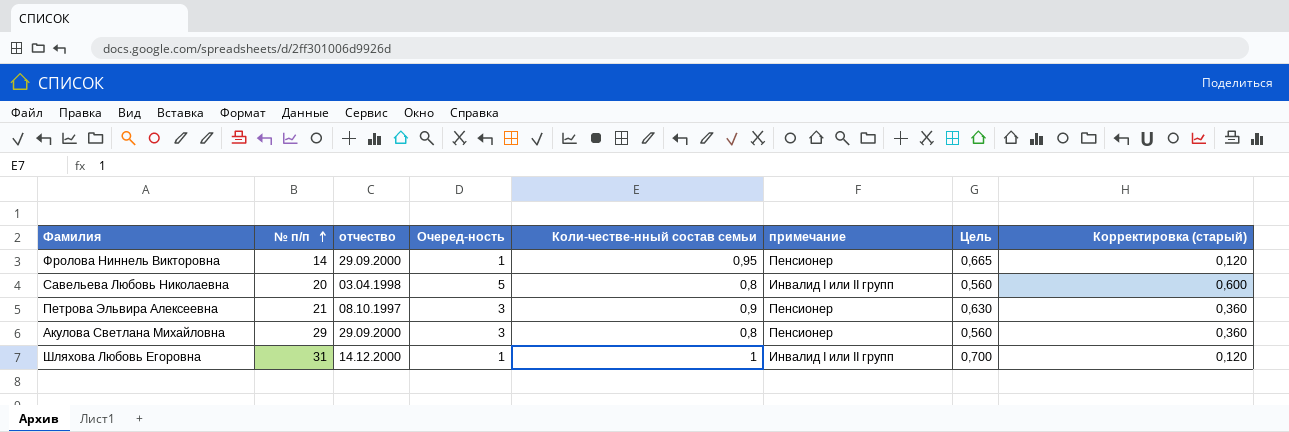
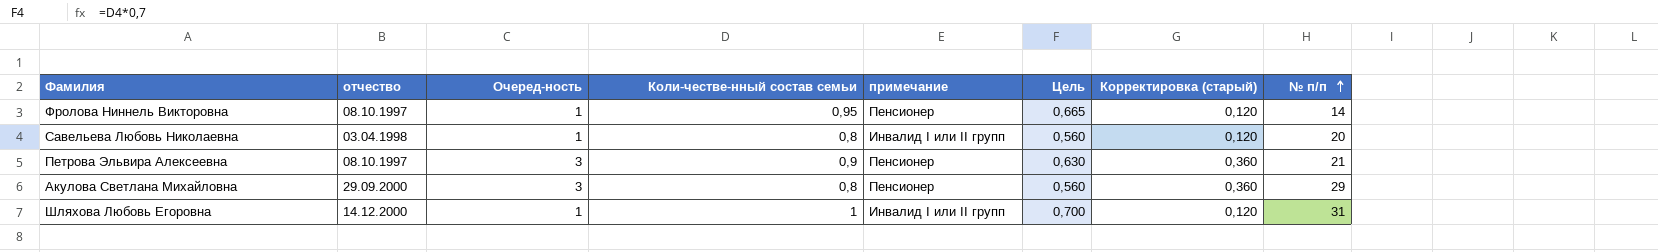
column № п/п | position: 2 -> 8
Фролова Ниннель Викторовна | отчество: 29.09.2000 -> 08.10.1997
Савельева Любовь Николаевна | Очеред-ность: 5 -> 1
Савельева Любовь Николаевна | Корректировка (старый): 0,600 -> 0,120

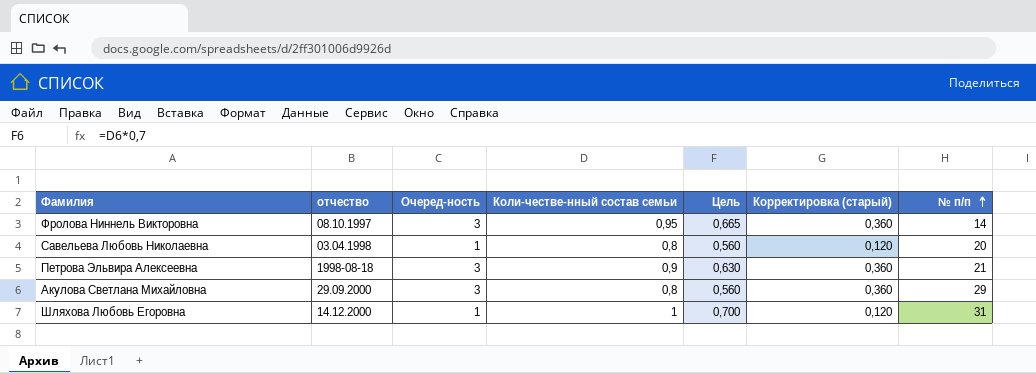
column примечание | position: 5 -> none
Фролова Ниннель Викторовна | Очеред-ность: 1 -> 3
Фролова Ниннель Викторовна | Корректировка (старый): 0,120 -> 0,360
Петрова Эльвира Алексеевна | отчество: 08.10.1997 -> 1998-08-18

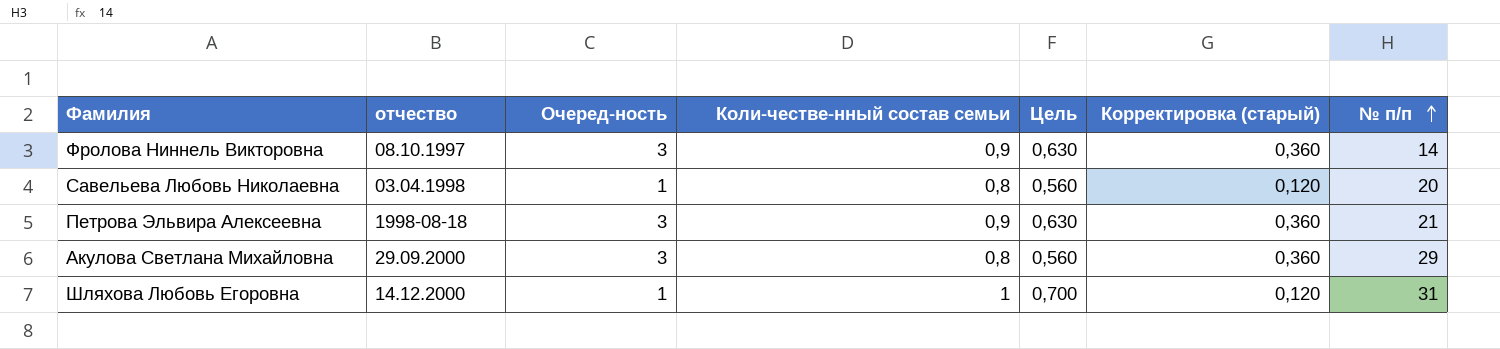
Фролова Ниннель Викторовна | Коли-честве-нный состав семьи: 0,95 -> 0,9
Фролова Ниннель Викторовна | Цель: 0,665 -> 0,630

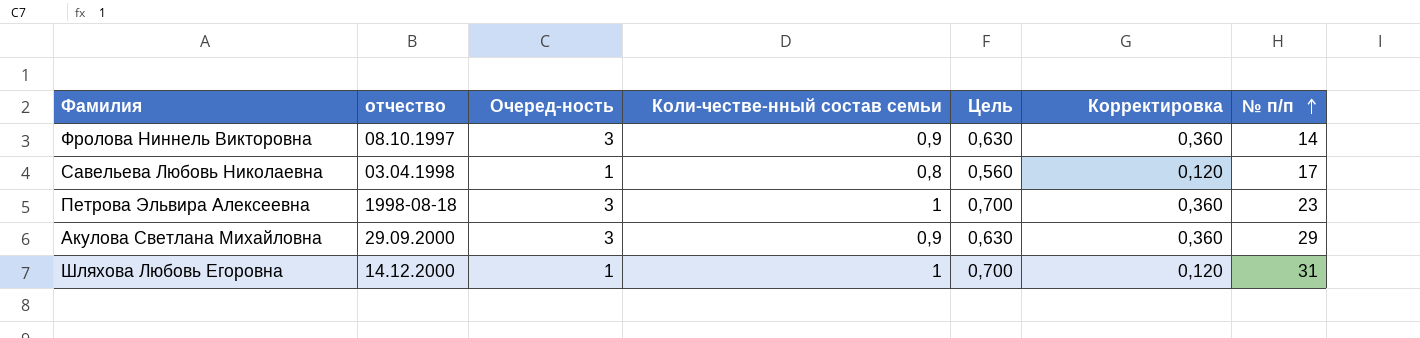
column name: Корректировка (старый) -> Корректировка
Савельева Любовь Николаевна | № п/п: 20 -> 17
Петрова Эльвира Алексеевна | Коли-честве-нный состав семьи: 0,9 -> 1
Петрова Эльвира Алексеевна | Цель: 0,630 -> 0,700
Петрова Эльвира Алексеевна | № п/п: 21 -> 23
Акулова Светлана Михайловна | Коли-честве-нный состав семьи: 0,8 -> 0,9
Акулова Светлана Михайловна | Цель: 0,560 -> 0,630

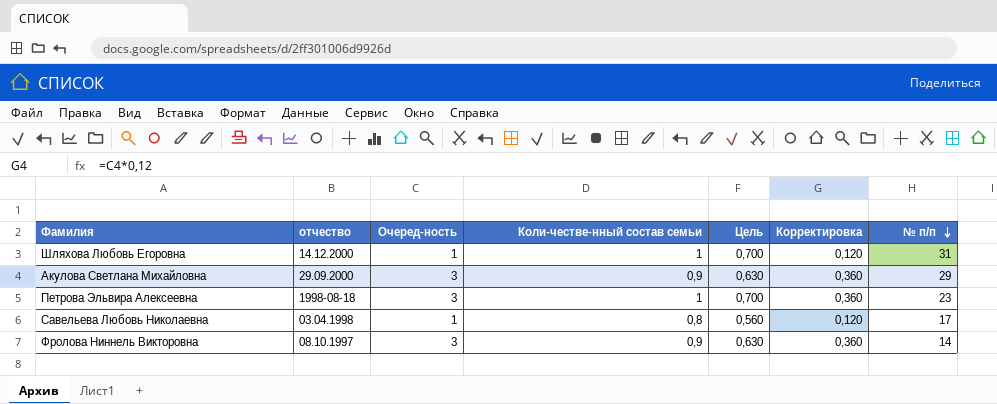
row order: № п/п ascending -> № п/п descending

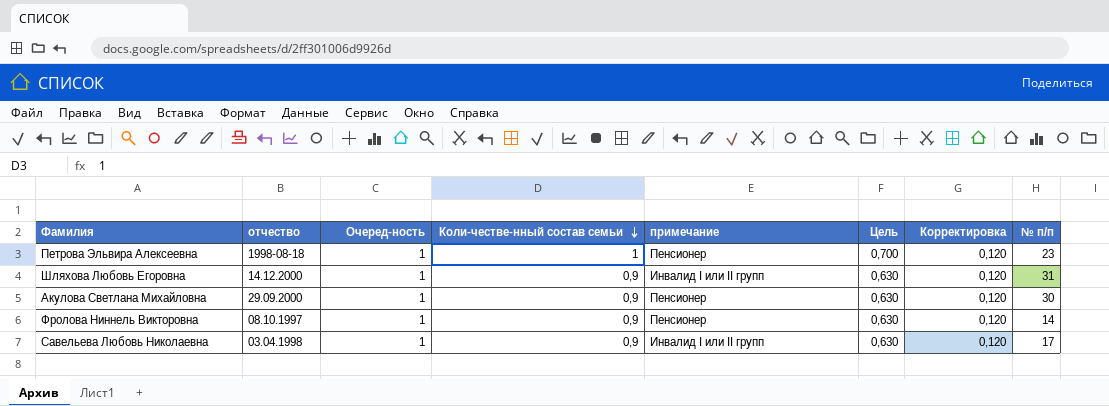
row order: № п/п descending -> Коли-честве-нный состав семьи descending
column примечание | position: none -> 5
Петрова Эльвира Алексеевна | Очеред-ность: 3 -> 1
Петрова Эльвира Алексеевна | Корректировка: 0,360 -> 0,120
Шляхова Любовь Егоровна | Коли-честве-нный состав семьи: 1 -> 0,9
Шляхова Любовь Егоровна | Цель: 0,700 -> 0,630
Акулова Светлана Михайловна | Очеред-ность: 3 -> 1
Акулова Светлана Михайловна | Корректировка: 0,360 -> 0,120
Акулова Светлана Михайловна | № п/п: 29 -> 30
Фролова Ниннель Викторовна | Очеред-ность: 3 -> 1
Фролова Ниннель Викторовна | Корректировка: 0,360 -> 0,120
Савельева Любовь Николаевна | Коли-честве-нный состав семьи: 0,8 -> 0,9
Савельева Любовь Николаевна | Цель: 0,560 -> 0,630

